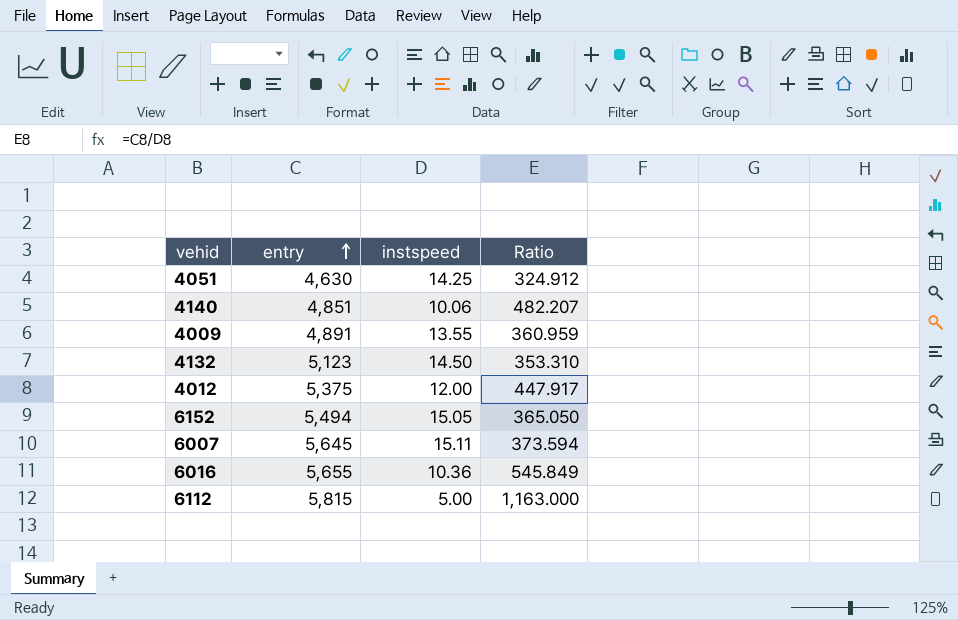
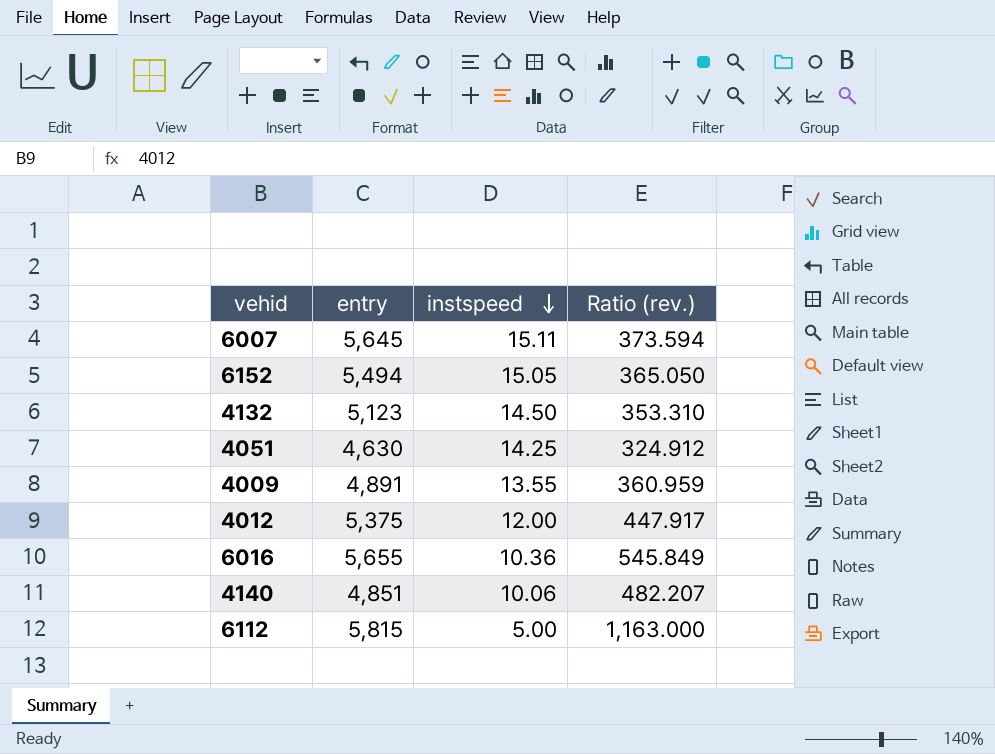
row order: entry ascending -> instspeed descending
column name: Ratio -> Ratio (rev.)

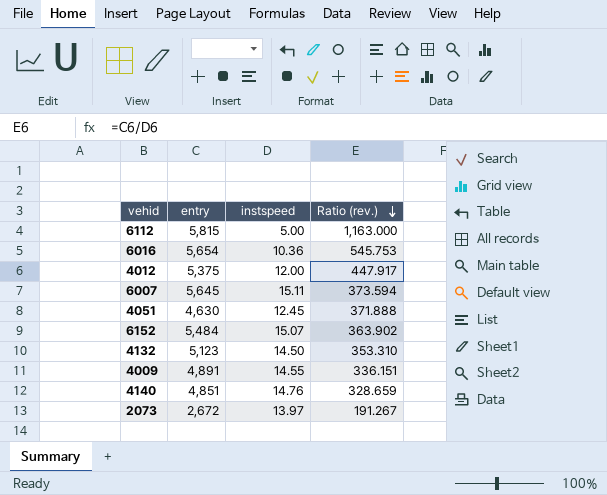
row order: instspeed descending -> Ratio (rev.) descending
6016 | entry: 5,655 -> 5,654
6016 | Ratio (rev.): 545.849 -> 545.753
4051 | instspeed: 14.25 -> 12.45
4051 | Ratio (rev.): 324.912 -> 371.888
6152 | entry: 5,494 -> 5,484
6152 | instspeed: 15.05 -> 15.07
6152 | Ratio (rev.): 365.050 -> 363.902
4009 | instspeed: 13.55 -> 14.55
4009 | Ratio (rev.): 360.959 -> 336.151
4140 | instspeed: 10.06 -> 14.76
4140 | Ratio (rev.): 482.207 -> 328.659
row 2073: none -> 2,672 | 13.97 | 191.267

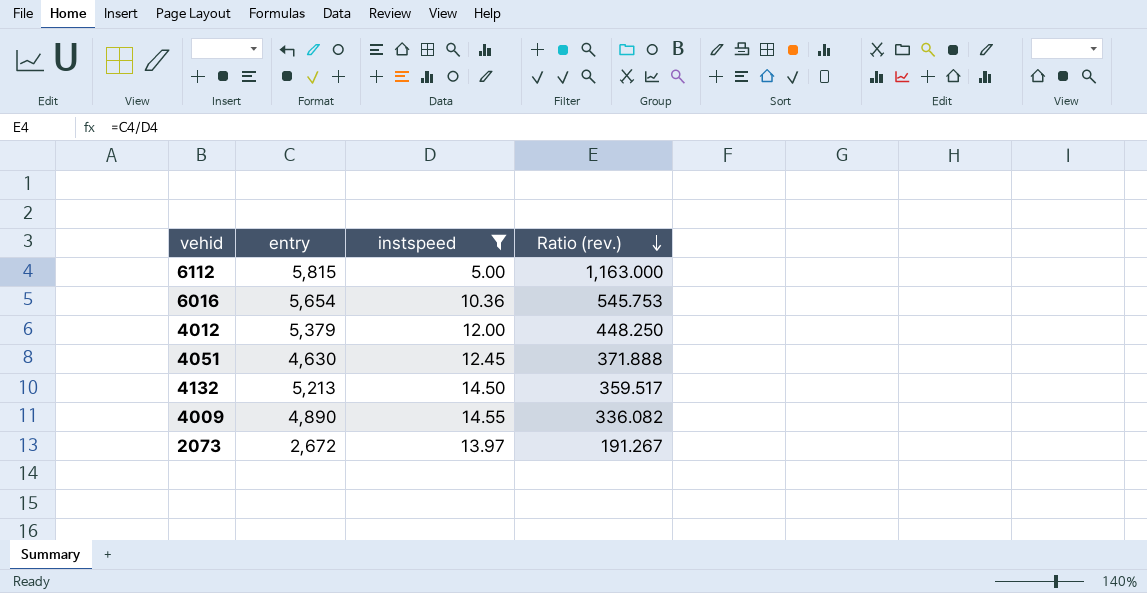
filter: none -> instspeed <= 14.55
4012 | entry: 5,375 -> 5,379
4012 | Ratio (rev.): 447.917 -> 448.250
4132 | entry: 5,123 -> 5,213
4132 | Ratio (rev.): 353.310 -> 359.517
4009 | entry: 4,891 -> 4,890
4009 | Ratio (rev.): 336.151 -> 336.082

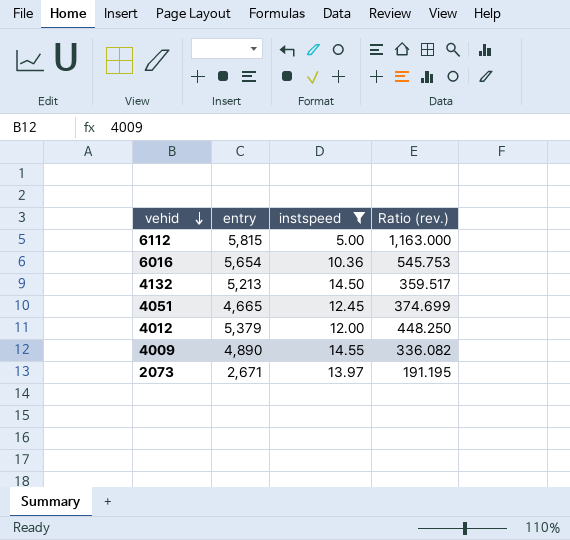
row order: Ratio (rev.) descending -> vehid descending
4051 | entry: 4,630 -> 4,665
4051 | Ratio (rev.): 371.888 -> 374.699
2073 | entry: 2,672 -> 2,671
2073 | Ratio (rev.): 191.267 -> 191.195

